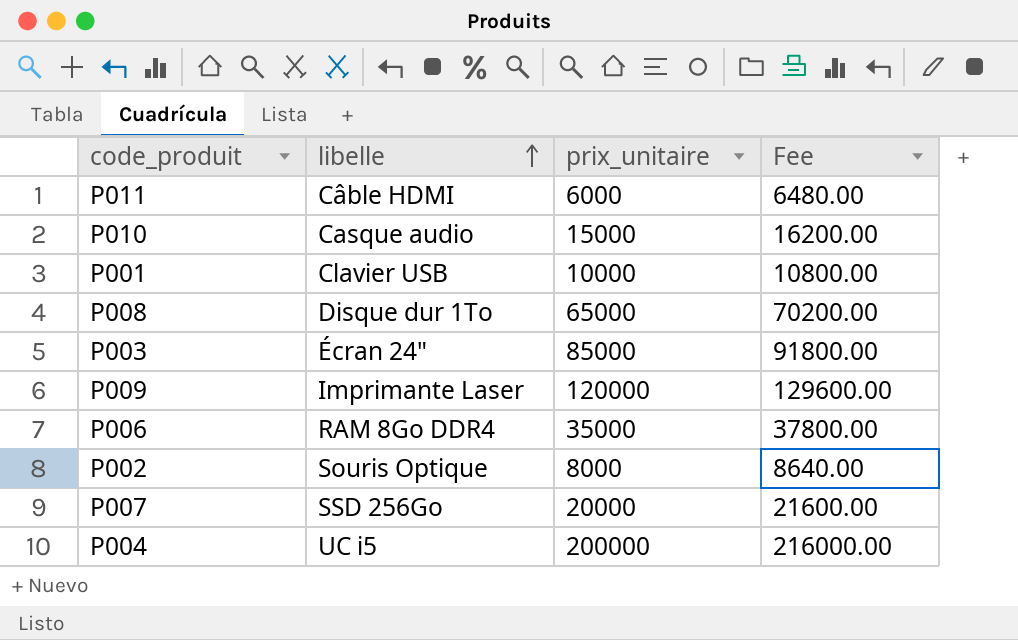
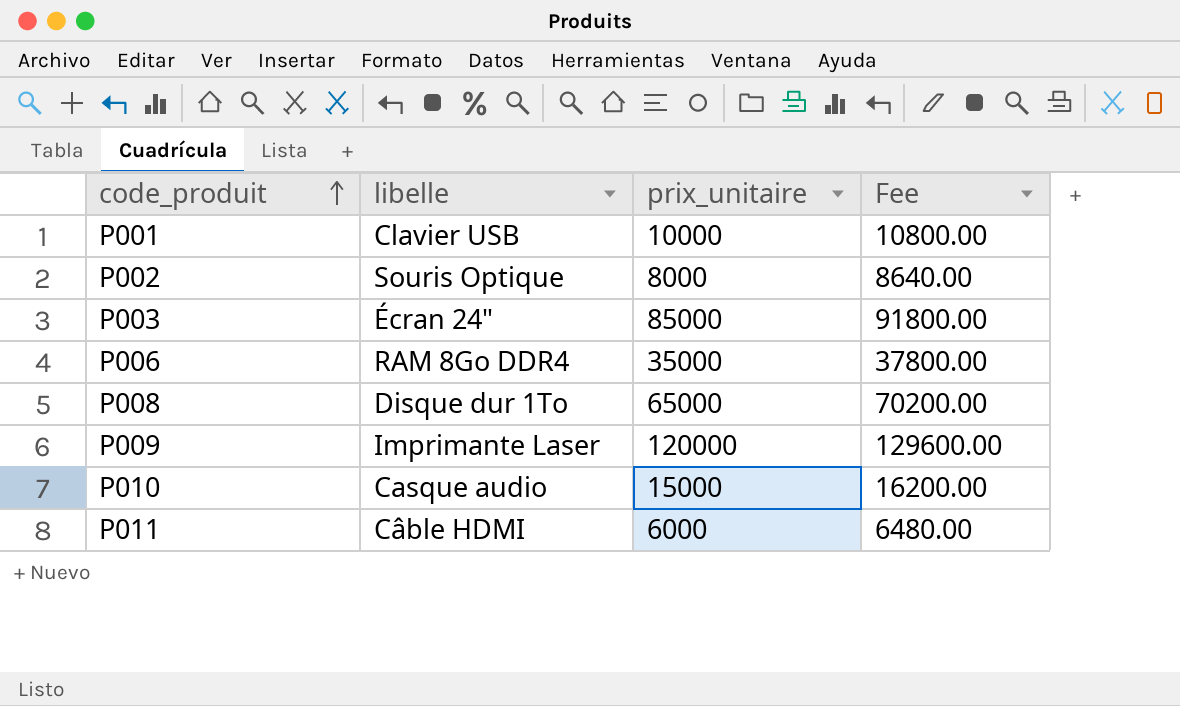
row order: libelle ascending -> code_produit ascending
row P007: SSD 256Go | 20000 | 21600.00 -> none
row P004: UC i5 | 200000 | 216000.00 -> none

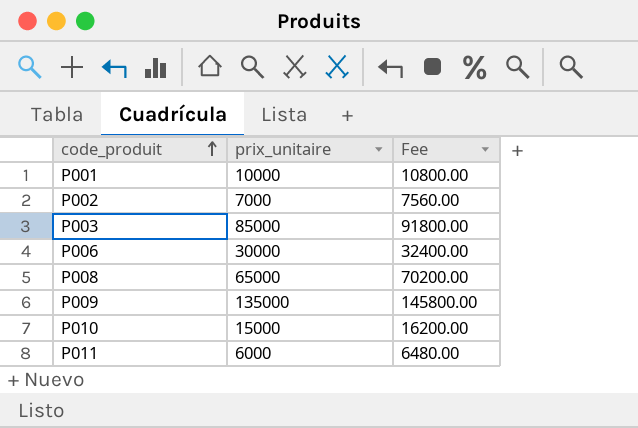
column libelle | position: 2 -> none
P002 | prix_unitaire: 8000 -> 7000
P002 | Fee: 8640.00 -> 7560.00
P006 | prix_unitaire: 35000 -> 30000
P006 | Fee: 37800.00 -> 32400.00
P009 | prix_unitaire: 120000 -> 135000
P009 | Fee: 129600.00 -> 145800.00

